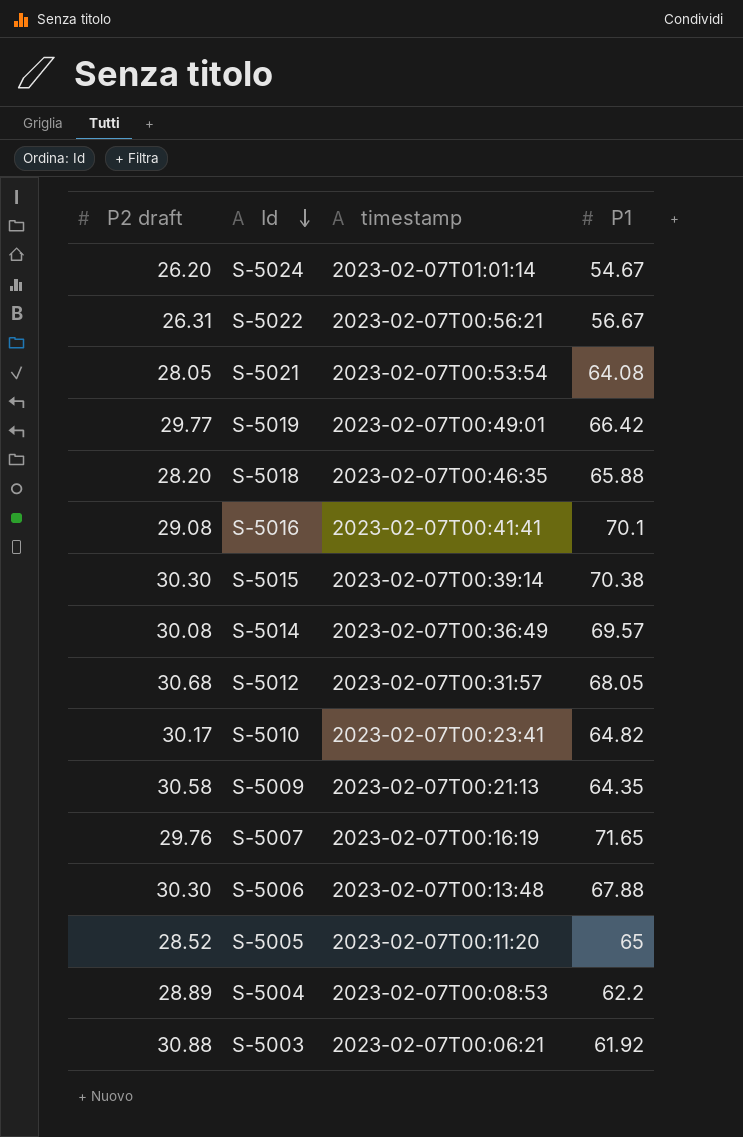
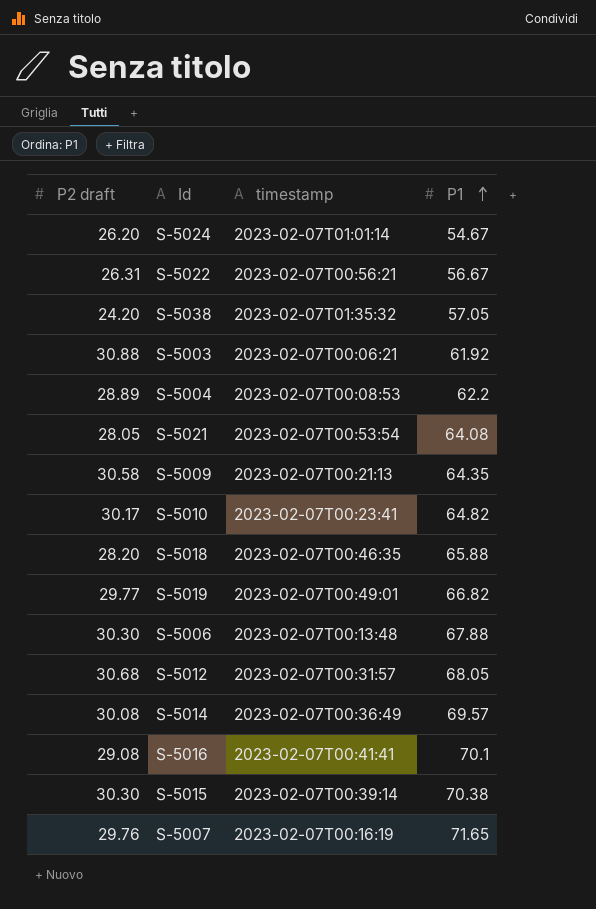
row order: Id descending -> P1 ascending
row S-5005: 28.52 | 2023-02-07T00:11:20 | 65 -> none
row S-5038: none -> 24.20 | 2023-02-07T01:35:32 | 57.05
S-5019 | P1: 66.42 -> 66.82

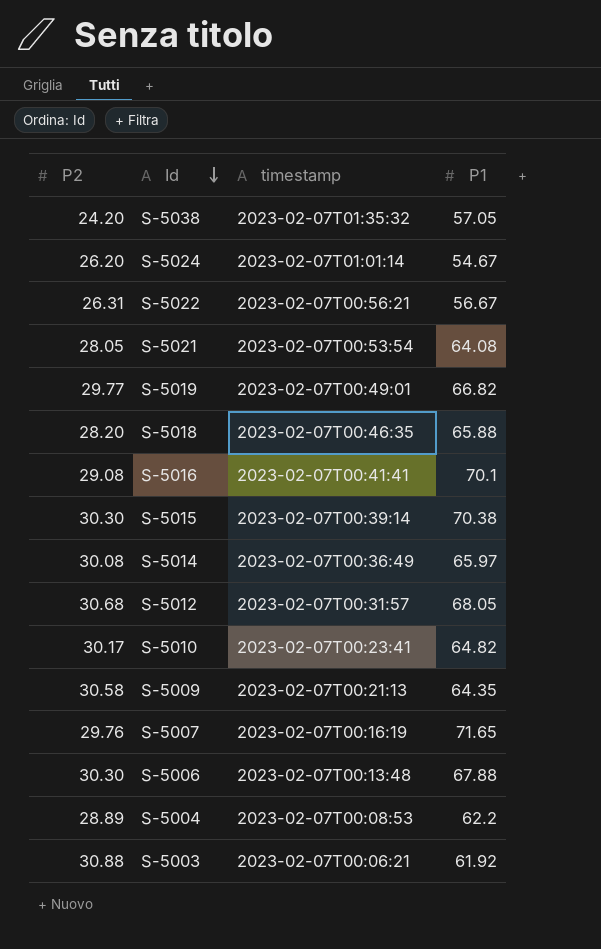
row order: P1 ascending -> Id descending
column name: P2 draft -> P2
S-5014 | P1: 69.57 -> 65.97

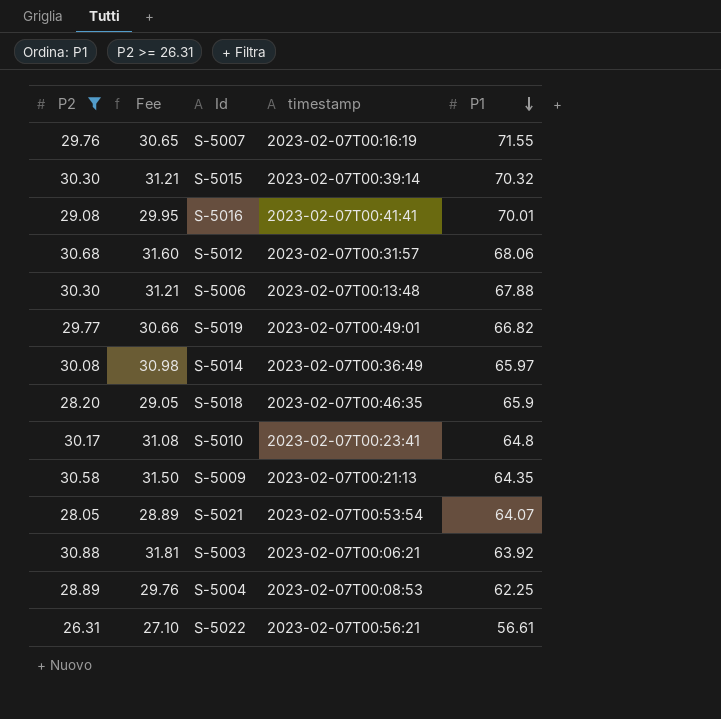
filter: none -> P2 >= 26.31
row order: Id descending -> P1 descending
column Fee | formula: none -> [P2] * 1.03
S-5007 | P1: 71.65 -> 71.55
S-5015 | P1: 70.38 -> 70.32
S-5016 | P1: 70.1 -> 70.01
S-5012 | P1: 68.05 -> 68.06
S-5018 | P1: 65.88 -> 65.9
S-5010 | P1: 64.82 -> 64.8
S-5021 | P1: 64.08 -> 64.07
S-5003 | P1: 61.92 -> 63.92
S-5004 | P1: 62.2 -> 62.25
S-5022 | P1: 56.67 -> 56.61

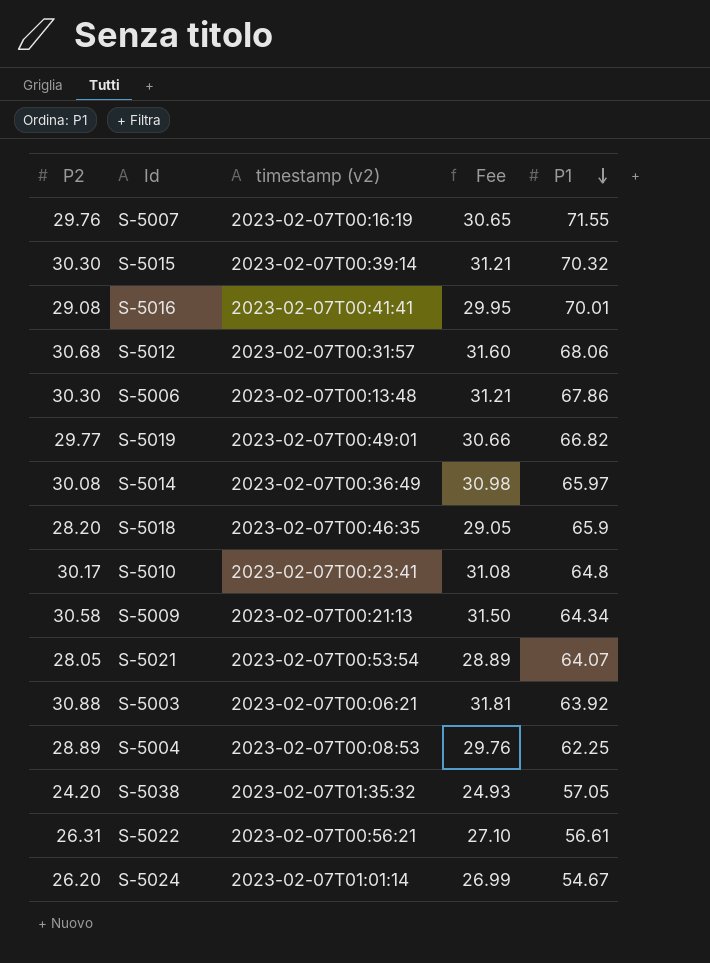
filter: P2 >= 26.31 -> none
column name: timestamp -> timestamp (v2)
column Fee | position: 2 -> 4
S-5006 | P1: 67.88 -> 67.86
S-5009 | P1: 64.35 -> 64.34

